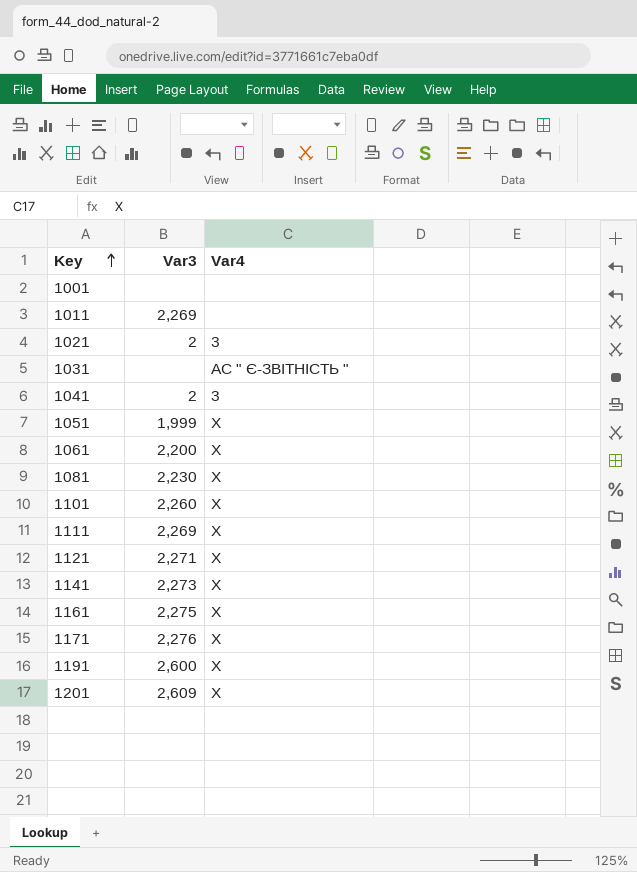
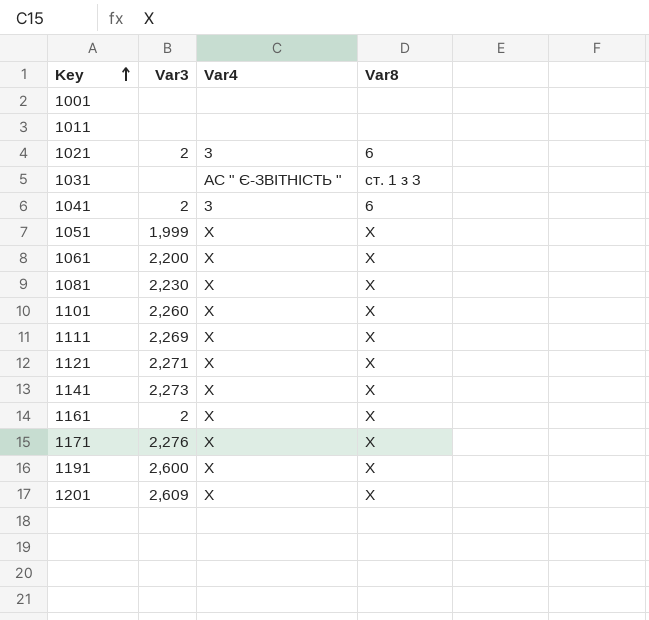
column Var8 | position: none -> 4
1011 | Var3: 2,269 -> none
1161 | Var3: 2,275 -> 2

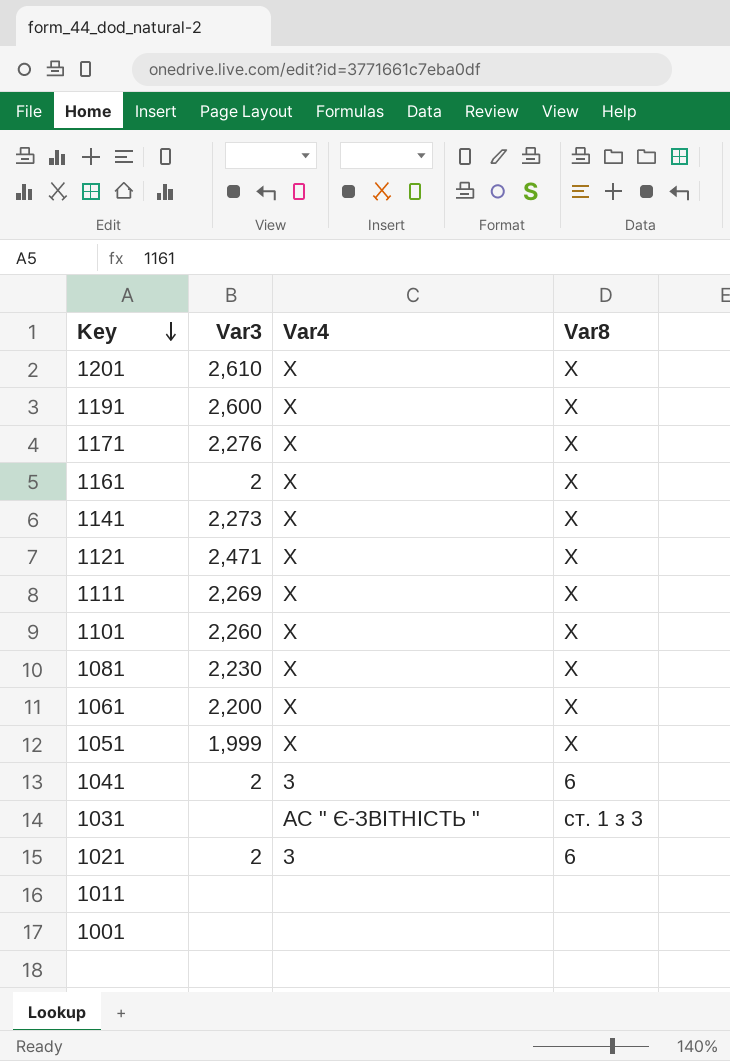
row order: Key ascending -> Key descending
1201 | Var3: 2,609 -> 2,610
1121 | Var3: 2,271 -> 2,471

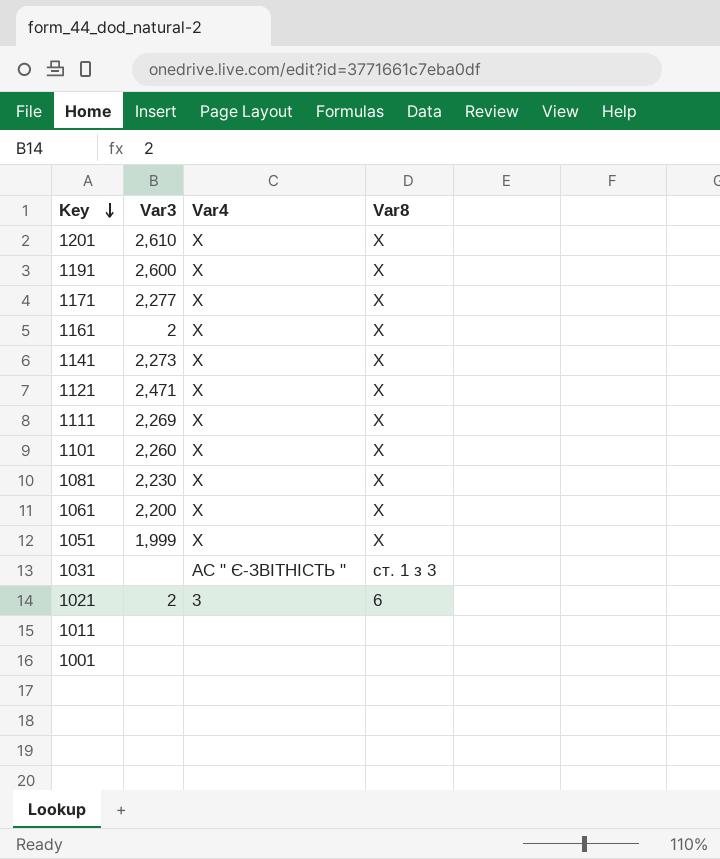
row 1041: 2 | 3 | 6 -> none
1171 | Var3: 2,276 -> 2,277

